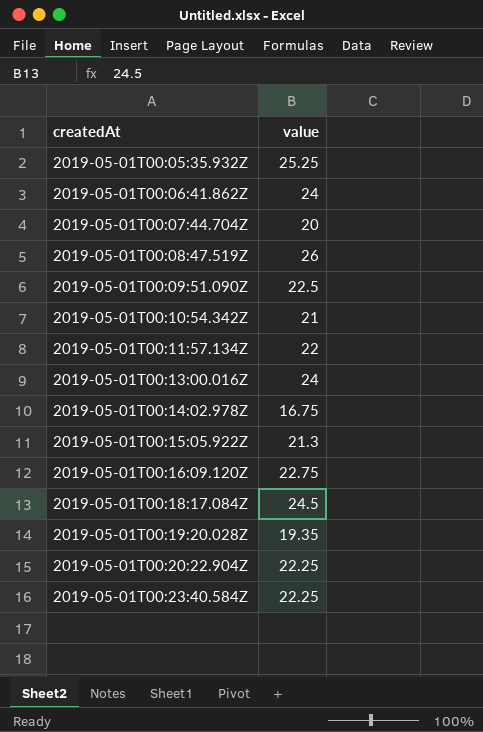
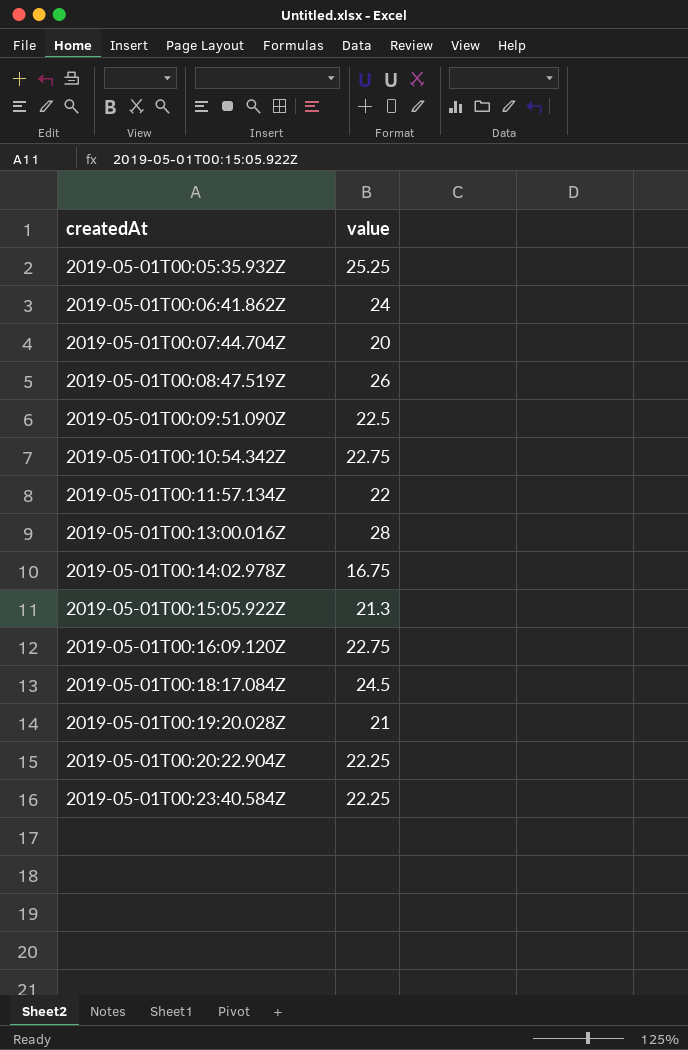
2019-05-01T00:10:54.342Z | value: 21 -> 22.75
2019-05-01T00:13:00.016Z | value: 24 -> 28
2019-05-01T00:19:20.028Z | value: 19.35 -> 21

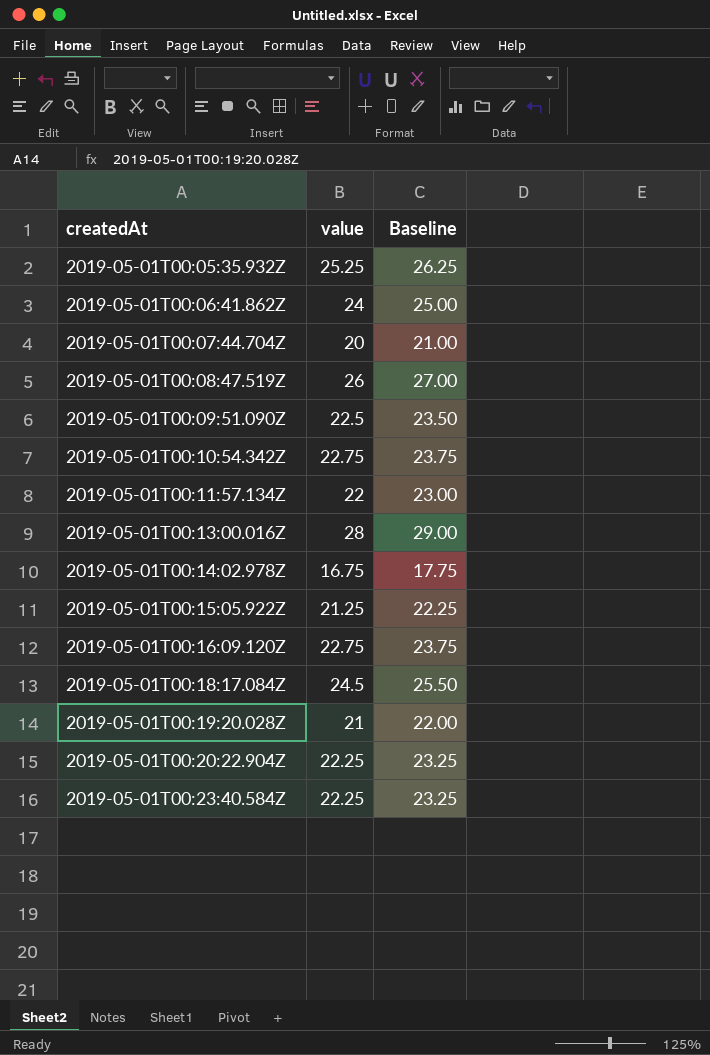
column Baseline | formula: none -> [value] + 1
2019-05-01T00:15:05.922Z | value: 21.3 -> 21.25

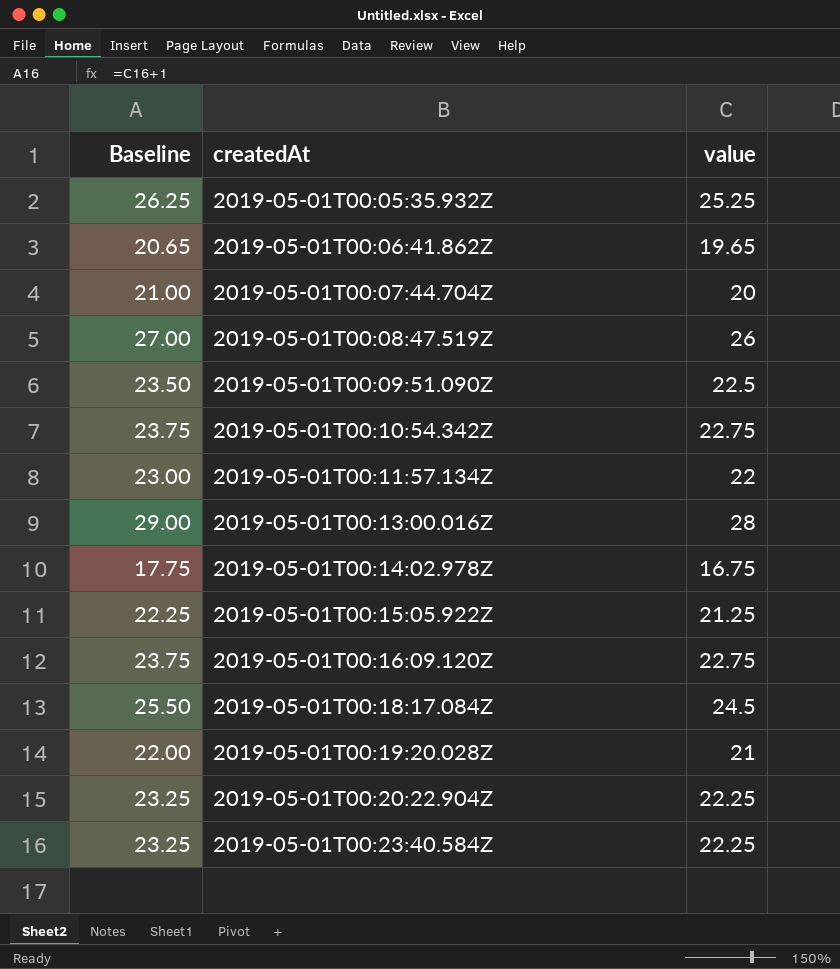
column Baseline | position: 3 -> 1
2019-05-01T00:06:41.862Z | Baseline: 25.00 -> 20.65
2019-05-01T00:06:41.862Z | value: 24 -> 19.65

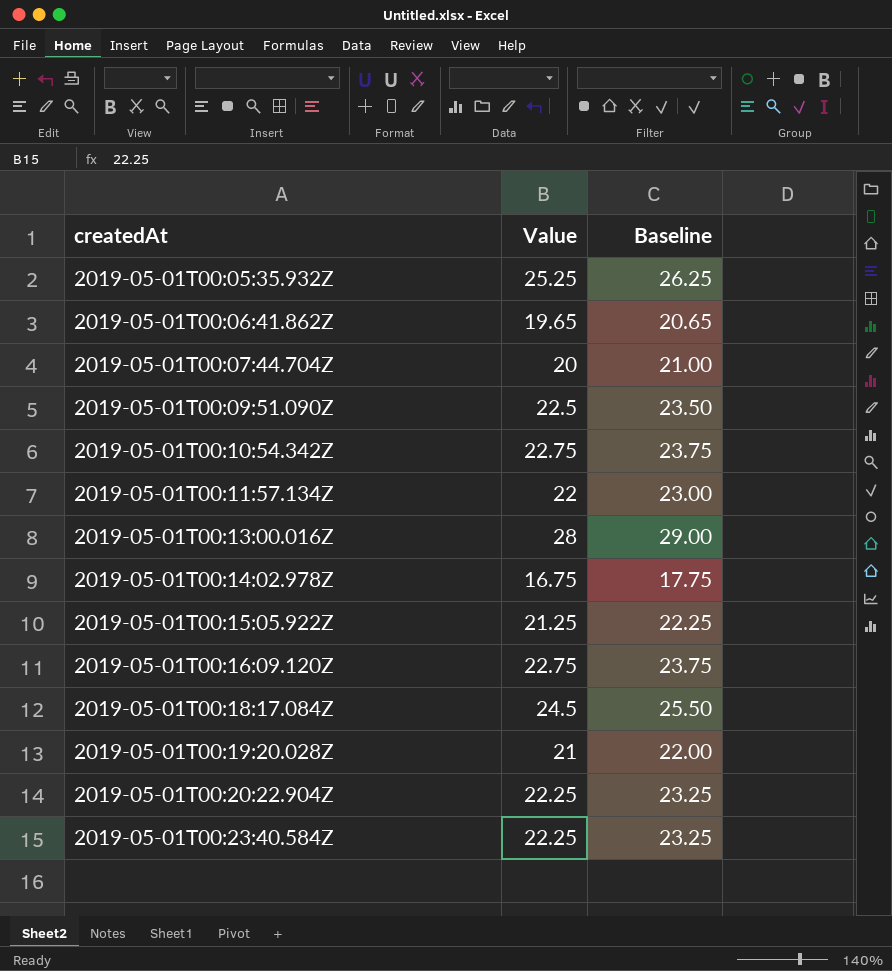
column name: value -> Value
column Baseline | position: 1 -> 3
row 2019-05-01T00:08:47.519Z: 27.00 | 26 -> none

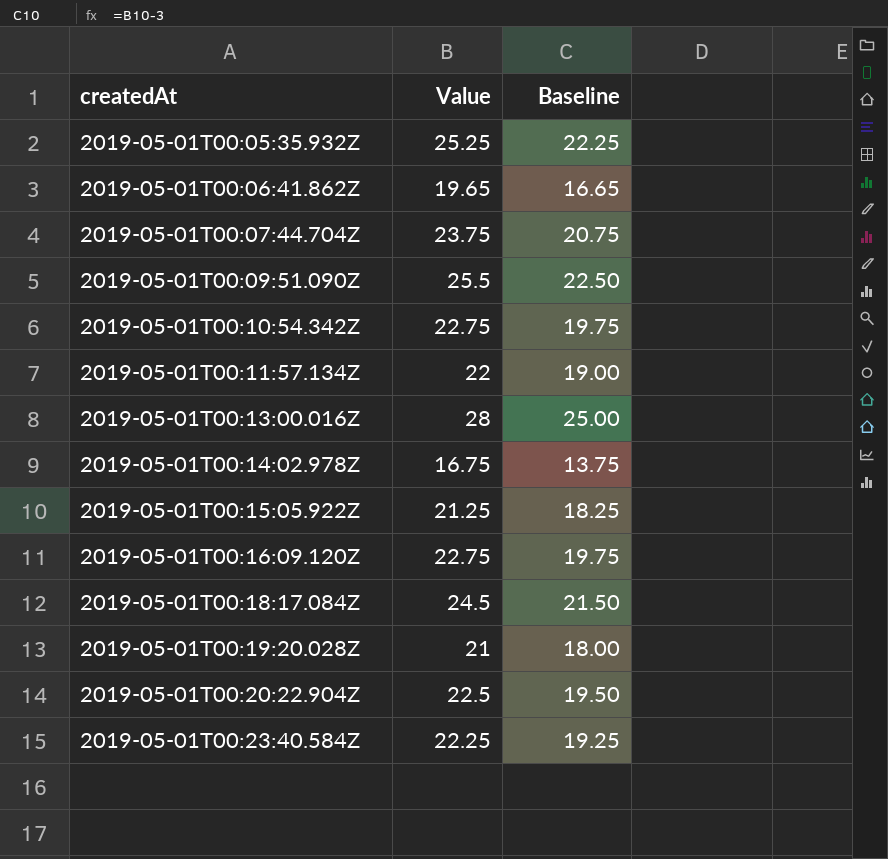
column Baseline | formula: [Value] + 1 -> [Value] - 3
2019-05-01T00:07:44.704Z | Value: 20 -> 23.75
2019-05-01T00:09:51.090Z | Value: 22.5 -> 25.5
2019-05-01T00:20:22.904Z | Value: 22.25 -> 22.5

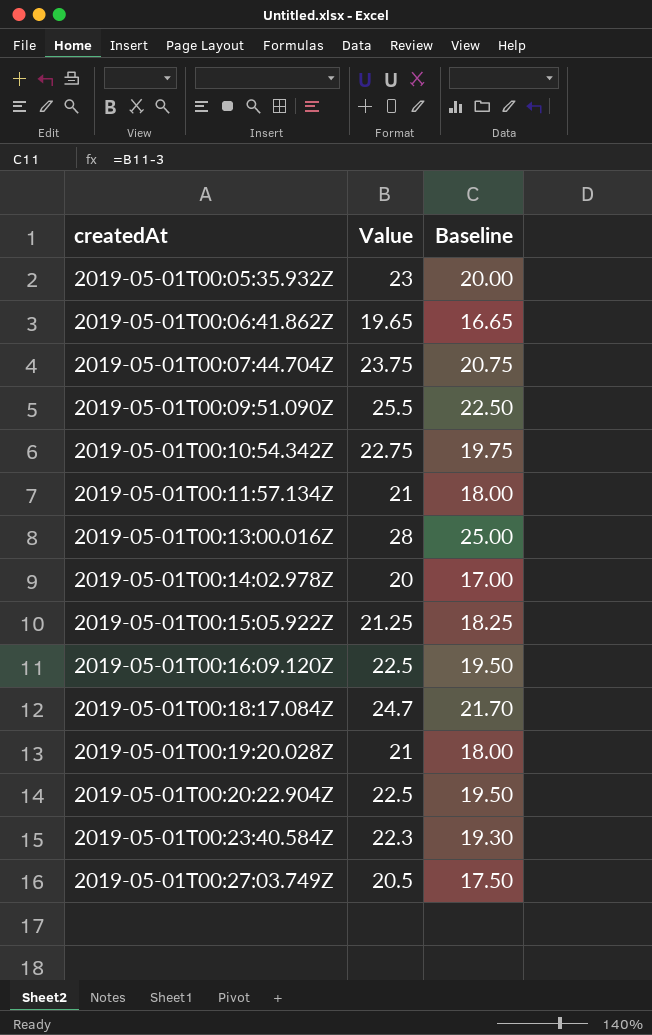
2019-05-01T00:05:35.932Z | Value: 25.25 -> 23
2019-05-01T00:05:35.932Z | Baseline: 22.25 -> 20.00
2019-05-01T00:11:57.134Z | Value: 22 -> 21
2019-05-01T00:11:57.134Z | Baseline: 19.00 -> 18.00
2019-05-01T00:14:02.978Z | Value: 16.75 -> 20
2019-05-01T00:14:02.978Z | Baseline: 13.75 -> 17.00
2019-05-01T00:16:09.120Z | Value: 22.75 -> 22.5
2019-05-01T00:16:09.120Z | Baseline: 19.75 -> 19.50
2019-05-01T00:18:17.084Z | Value: 24.5 -> 24.7
2019-05-01T00:18:17.084Z | Baseline: 21.50 -> 21.70
2019-05-01T00:23:40.584Z | Value: 22.25 -> 22.3
2019-05-01T00:23:40.584Z | Baseline: 19.25 -> 19.30
row 2019-05-01T00:27:03.749Z: none -> 20.5 | 17.50

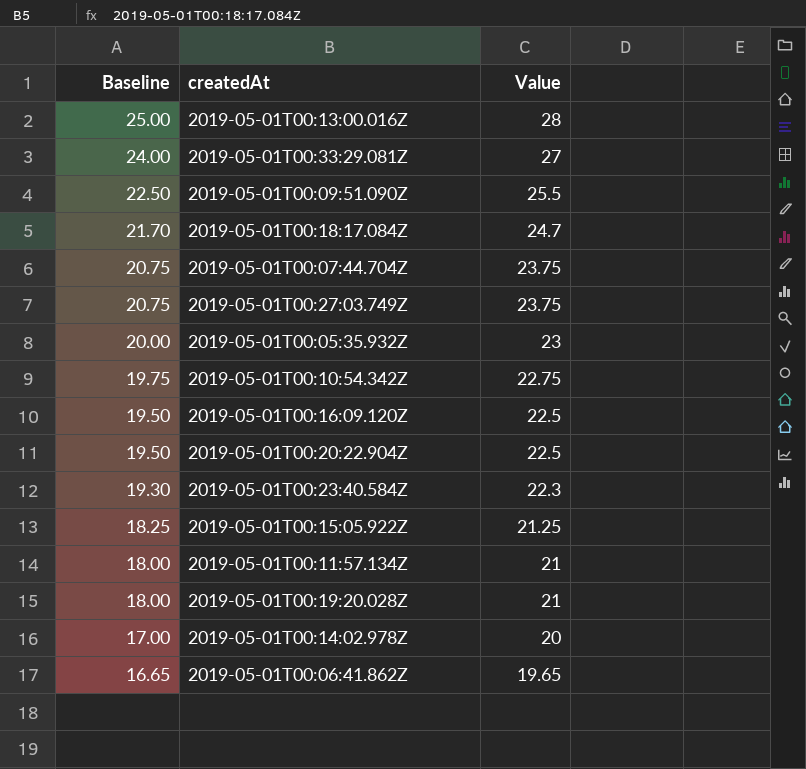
row order: createdAt ascending -> Baseline descending
column Baseline | position: 3 -> 1
row 2019-05-01T00:33:29.081Z: none -> 24.00 | 27
2019-05-01T00:27:03.749Z | Baseline: 17.50 -> 20.75
2019-05-01T00:27:03.749Z | Value: 20.5 -> 23.75

